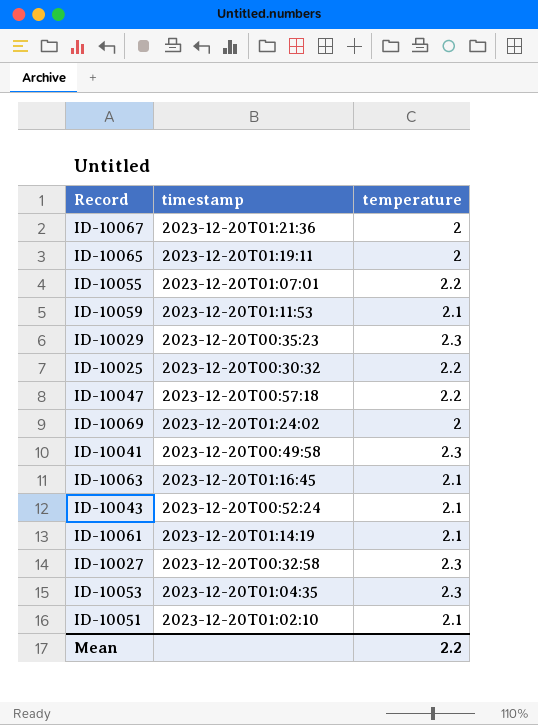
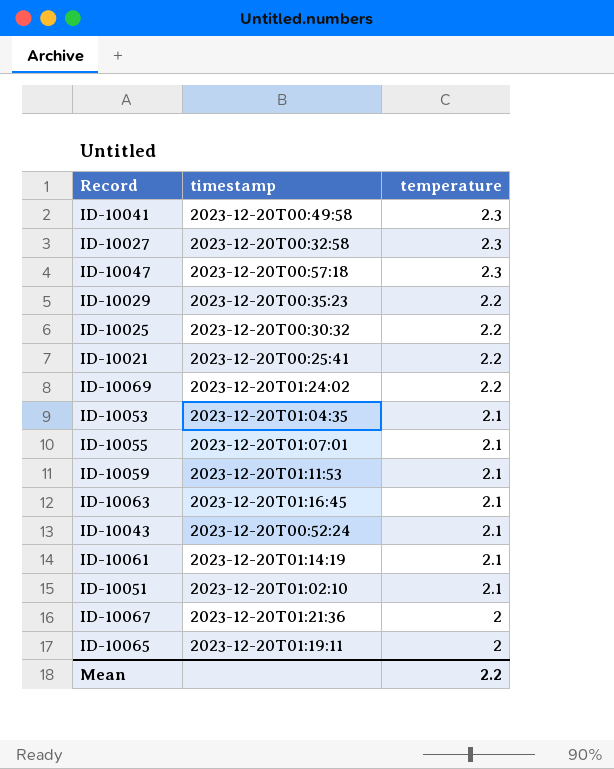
row order: none -> temperature descending
ID-10047 | temperature: 2.2 -> 2.3
ID-10029 | temperature: 2.3 -> 2.2
row ID-10021: none -> 2023-12-20T00:25:41 | 2.2
ID-10069 | temperature: 2 -> 2.2
ID-10053 | temperature: 2.3 -> 2.1
ID-10055 | temperature: 2.2 -> 2.1

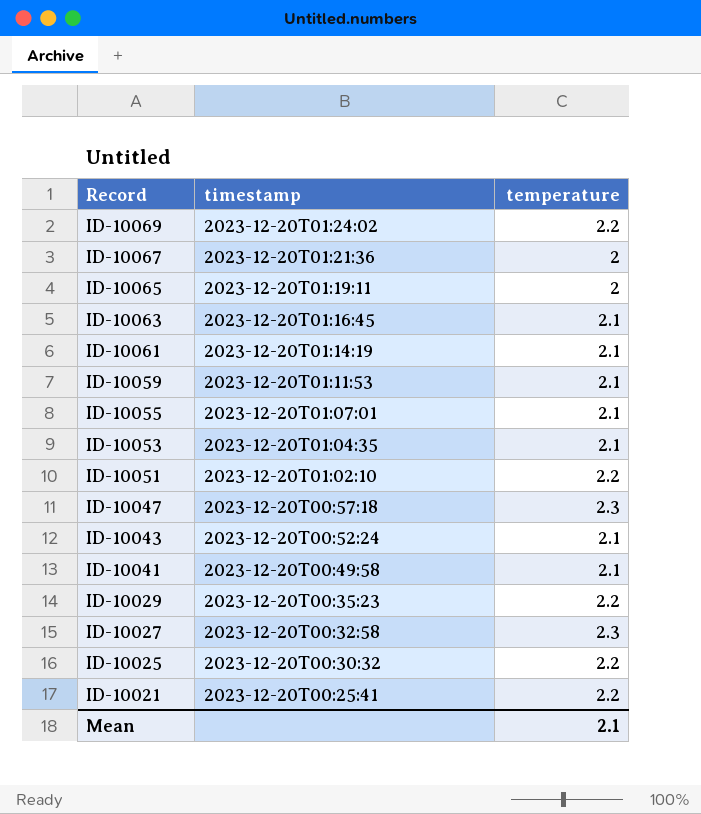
row order: temperature descending -> Record descending
ID-10051 | temperature: 2.1 -> 2.2
ID-10041 | temperature: 2.3 -> 2.1
Mean | temperature: 2.2 -> 2.1

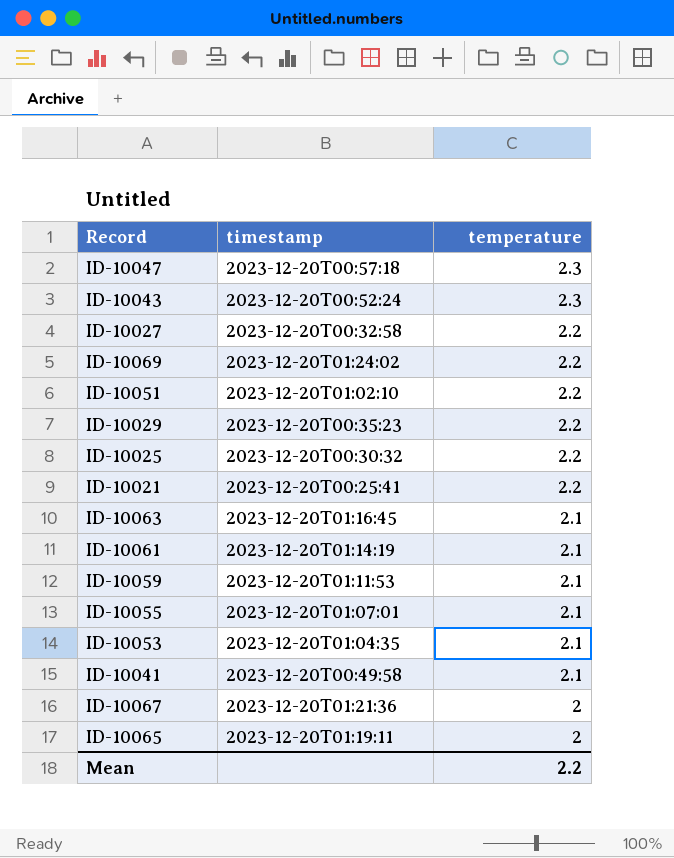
row order: Record descending -> temperature descending
ID-10043 | temperature: 2.1 -> 2.3
ID-10027 | temperature: 2.3 -> 2.2
Mean | temperature: 2.1 -> 2.2

